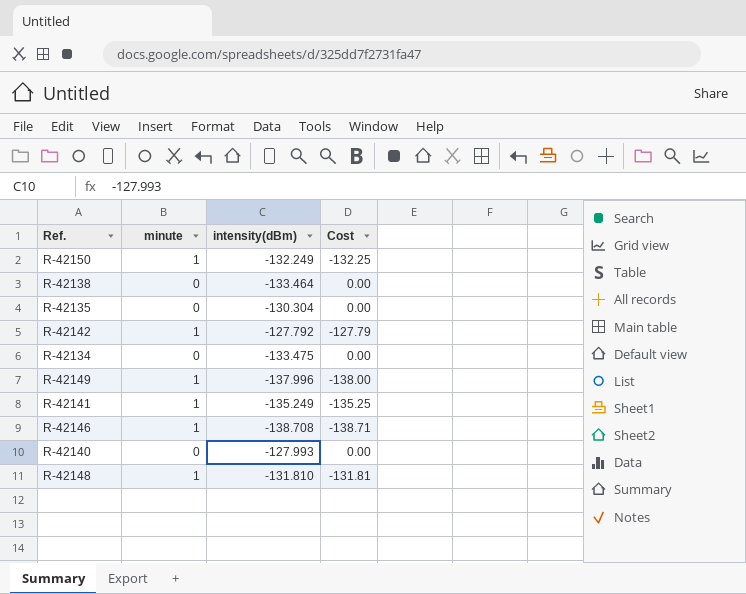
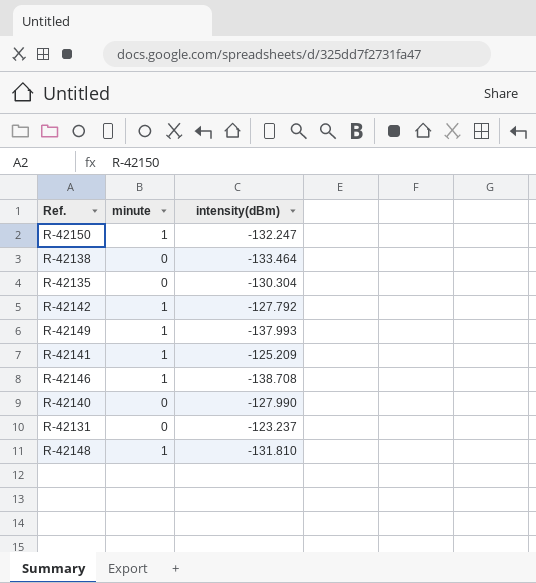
column Cost | formula: [minute] * [intensity(dBm)] -> none
row R-42134: 0 | -133.475 | 0.00 -> none
R-42150 | intensity(dBm): -132.249 -> -132.247
R-42149 | intensity(dBm): -137.996 -> -137.993
R-42141 | intensity(dBm): -135.249 -> -125.209
R-42140 | intensity(dBm): -127.993 -> -127.990
row R-42131: none -> 0 | -123.237

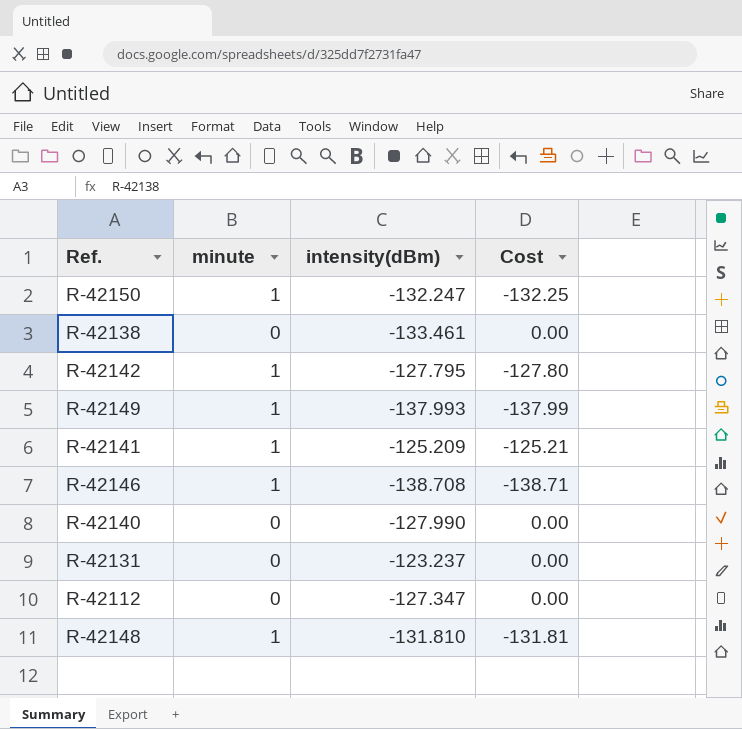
column Cost | formula: none -> [minute] * [intensity(dBm)]
row R-42135: 0 | -130.304 -> none
R-42138 | intensity(dBm): -133.464 -> -133.461
R-42142 | intensity(dBm): -127.792 -> -127.795
row R-42112: none -> 0 | -127.347 | 0.00

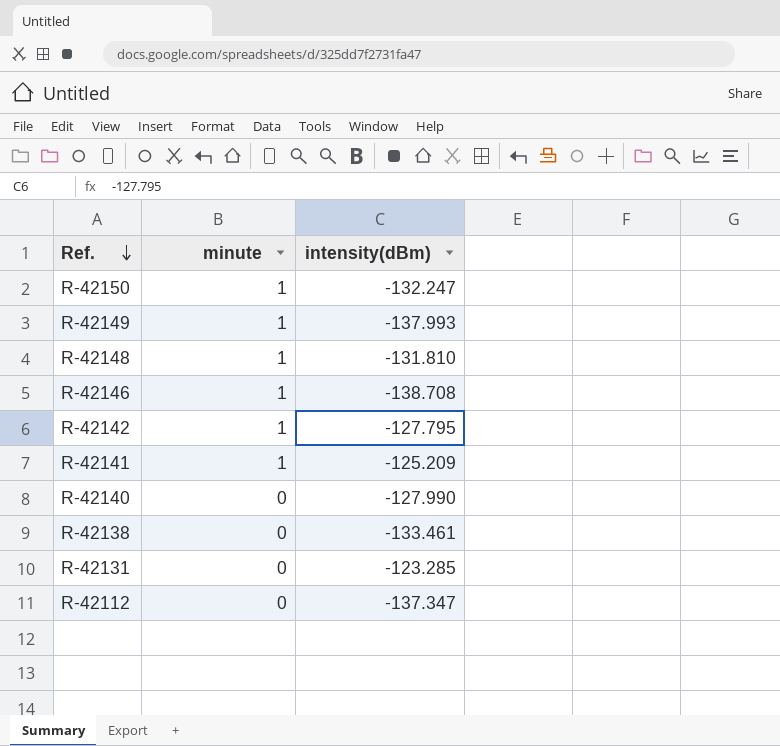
row order: none -> Ref. descending
column Cost | formula: [minute] * [intensity(dBm)] -> none
R-42131 | intensity(dBm): -123.237 -> -123.285
R-42112 | intensity(dBm): -127.347 -> -137.347

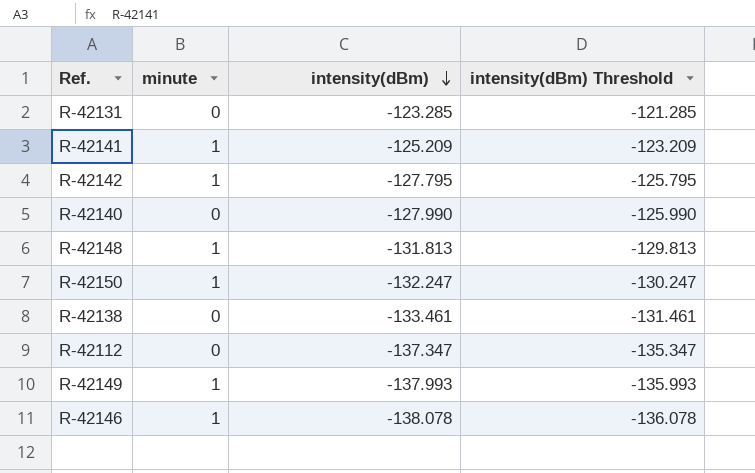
row order: Ref. descending -> intensity(dBm) descending
column intensity(dBm) Threshold | formula: none -> [intensity(dBm)] + 2
R-42148 | intensity(dBm): -131.810 -> -131.813
R-42146 | intensity(dBm): -138.708 -> -138.078

